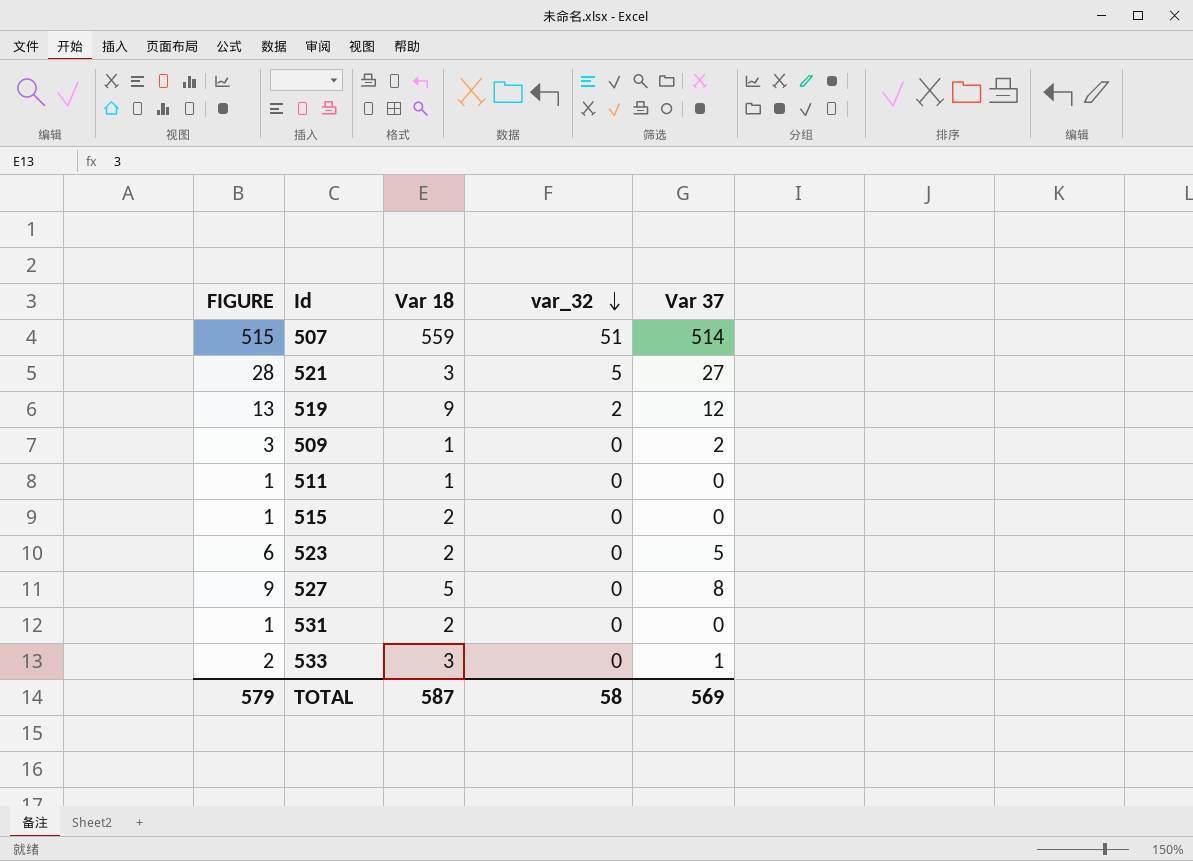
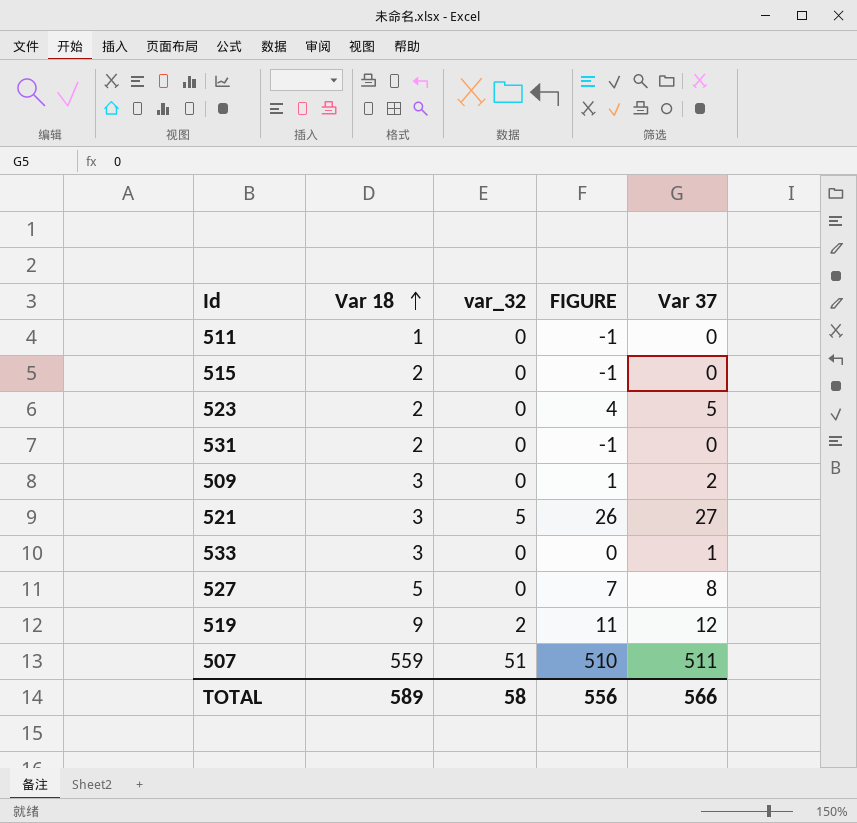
row order: var_32 descending -> Var 18 ascending
column FIGURE | formula: [Var 37] + 1 -> [Var 37] - 1
column FIGURE | position: 1 -> 4
509 | Var 18: 1 -> 3
507 | Var 37: 514 -> 511
TOTAL | Var 18: 587 -> 589
TOTAL | FIGURE: 579 -> 556
TOTAL | Var 37: 569 -> 566

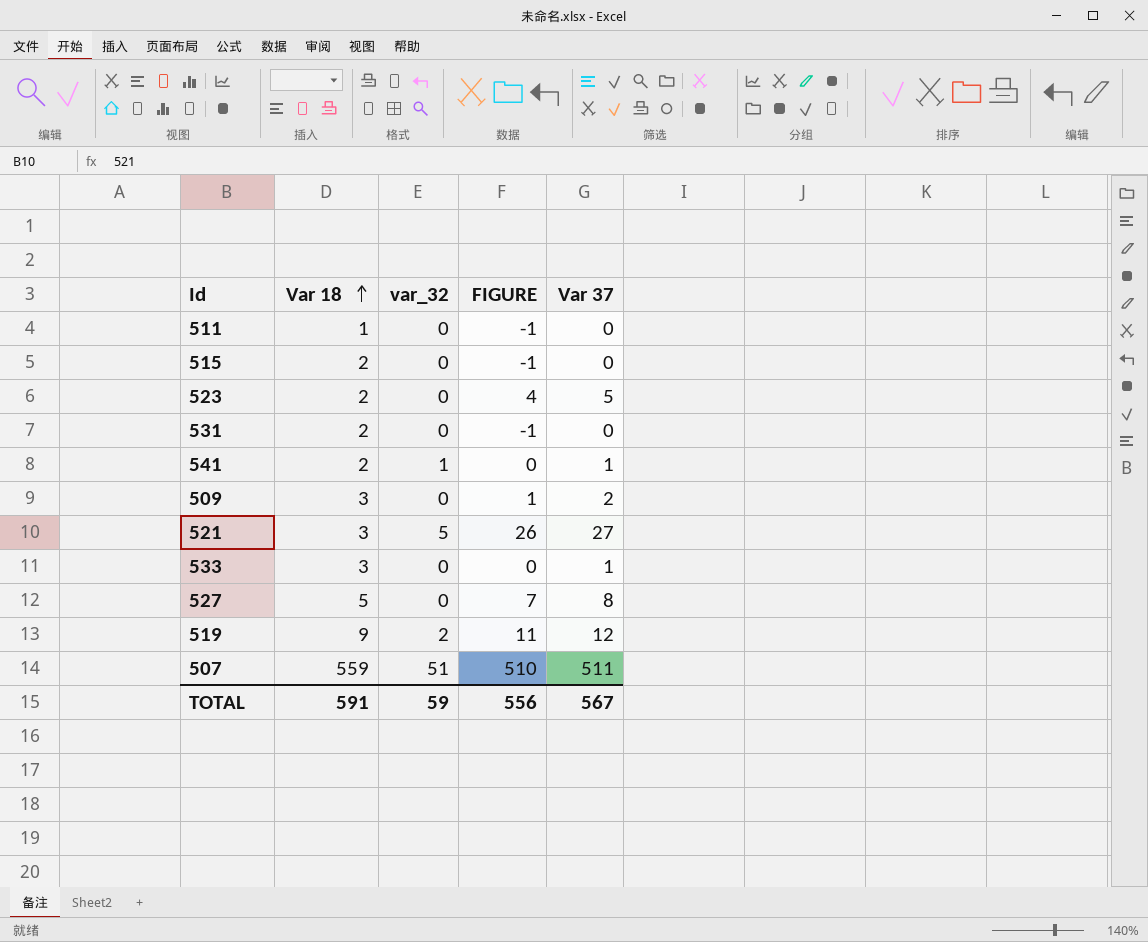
row 541: none -> 2 | 1 | 0 | 1
TOTAL | Var 18: 589 -> 591
TOTAL | var_32: 58 -> 59
TOTAL | Var 37: 566 -> 567

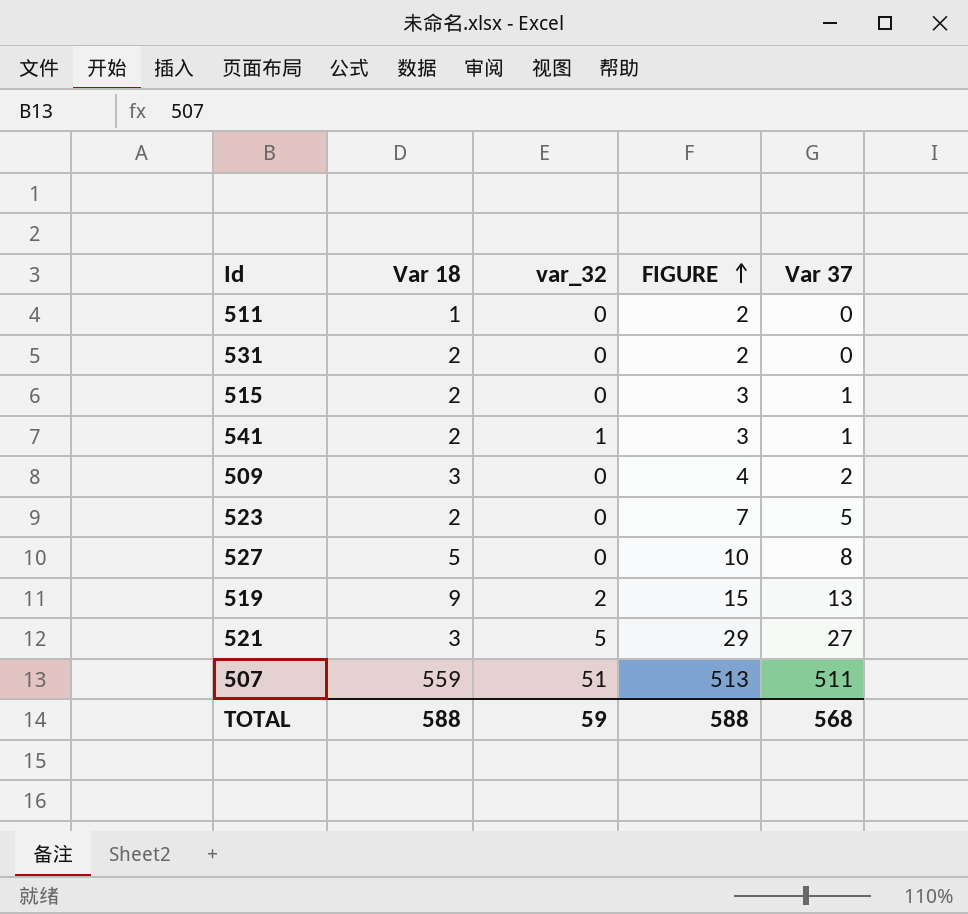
row order: Var 18 ascending -> FIGURE ascending
column FIGURE | formula: [Var 37] - 1 -> [Var 37] + 2
row 533: 3 | 0 | 0 | 1 -> none
515 | Var 37: 0 -> 1
519 | Var 37: 12 -> 13
TOTAL | Var 18: 591 -> 588
TOTAL | FIGURE: 556 -> 588
TOTAL | Var 37: 567 -> 568

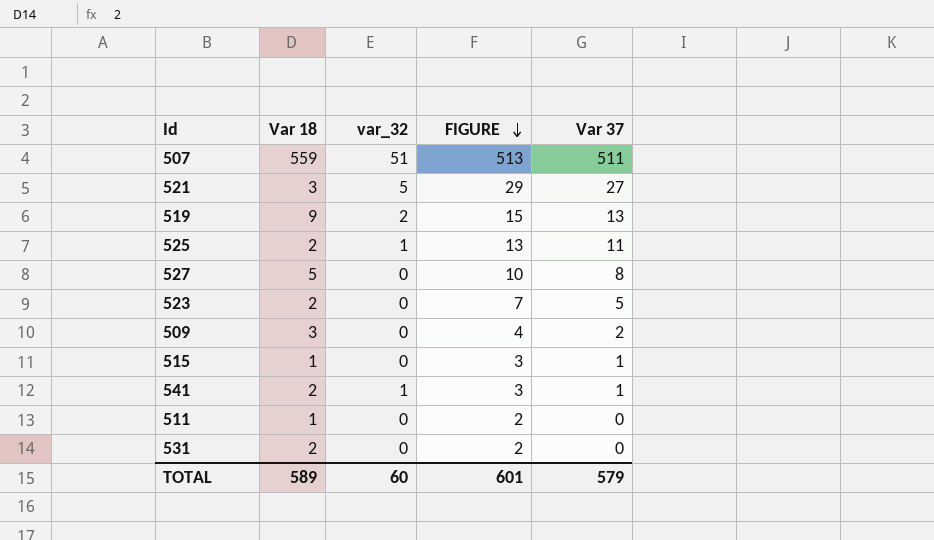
row order: FIGURE ascending -> FIGURE descending
row 525: none -> 2 | 1 | 13 | 11
515 | Var 18: 2 -> 1
TOTAL | Var 18: 588 -> 589
TOTAL | var_32: 59 -> 60
TOTAL | FIGURE: 588 -> 601
TOTAL | Var 37: 568 -> 579

